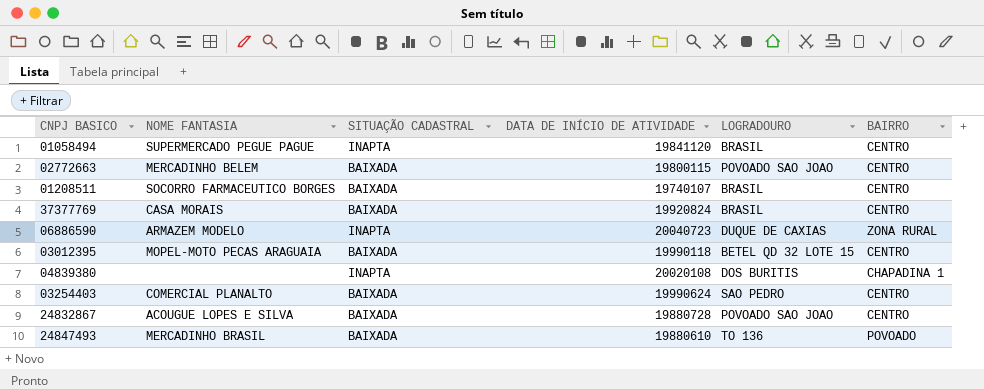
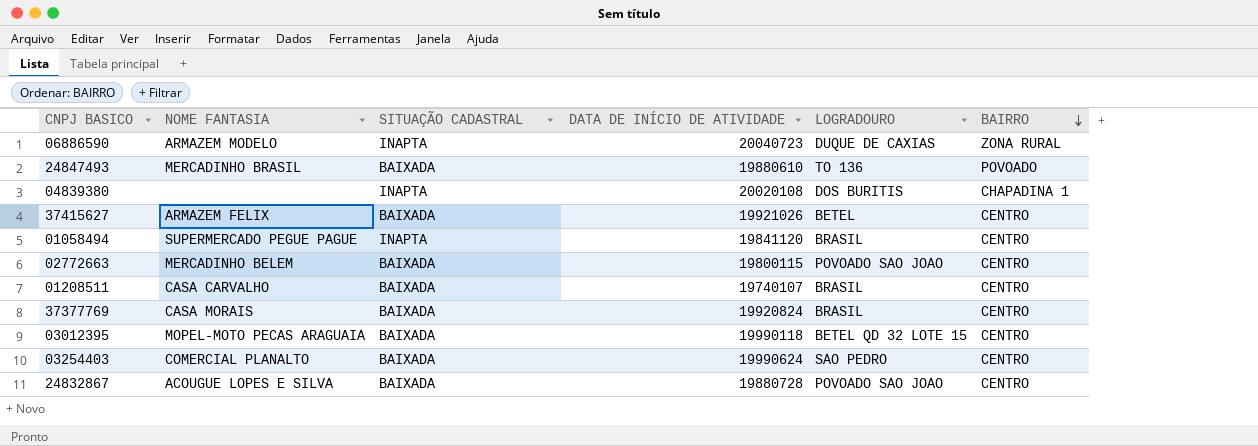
row order: none -> BAIRRO descending
row 37415627: none -> ARMAZEM FELIX | BAIXADA | 19921026 | BETEL | CENTRO
01208511 | NOME FANTASIA: SOCORRO FARMACEUTICO BORGES -> CASA CARVALHO

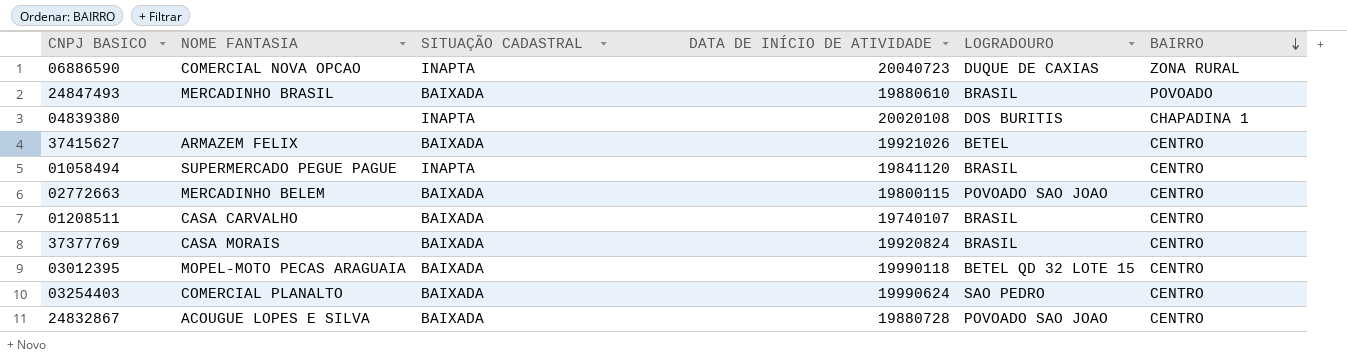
06886590 | NOME FANTASIA: ARMAZEM MODELO -> COMERCIAL NOVA OPCAO
24847493 | LOGRADOURO: TO 136 -> BRASIL

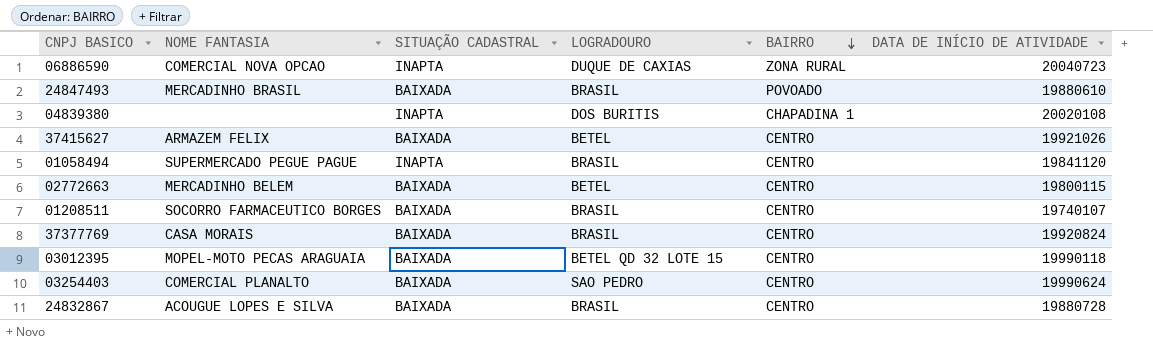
column DATA DE INÍCIO DE ATIVIDADE | position: 4 -> 6
02772663 | LOGRADOURO: POVOADO SAO JOAO -> BETEL
01208511 | NOME FANTASIA: CASA CARVALHO -> SOCORRO FARMACEUTICO BORGES
24832867 | LOGRADOURO: POVOADO SAO JOAO -> BRASIL

